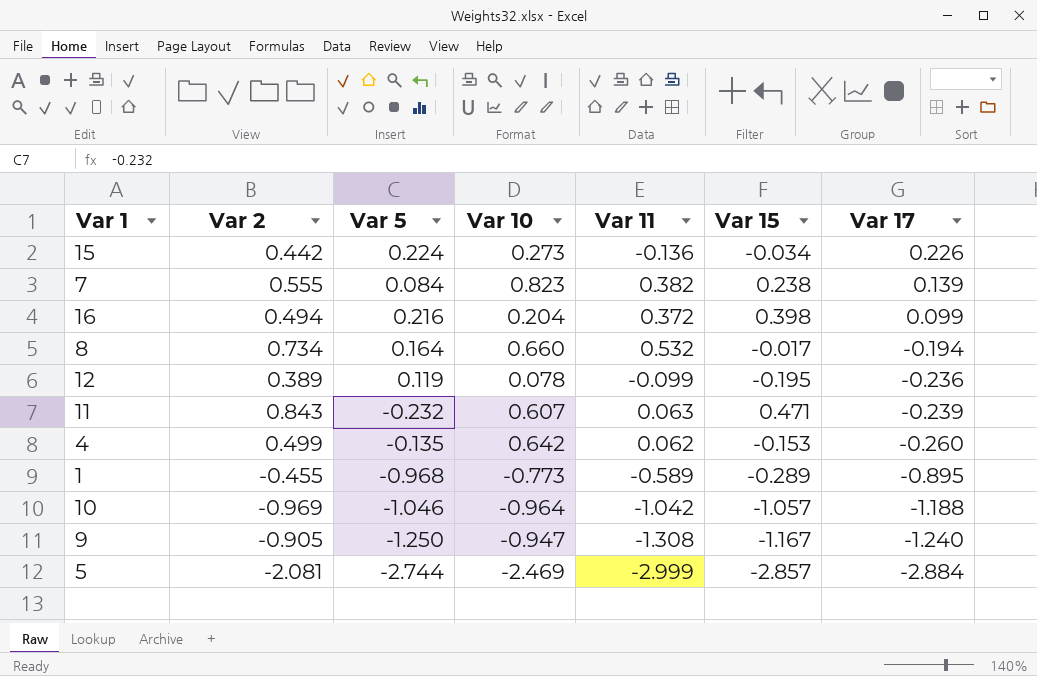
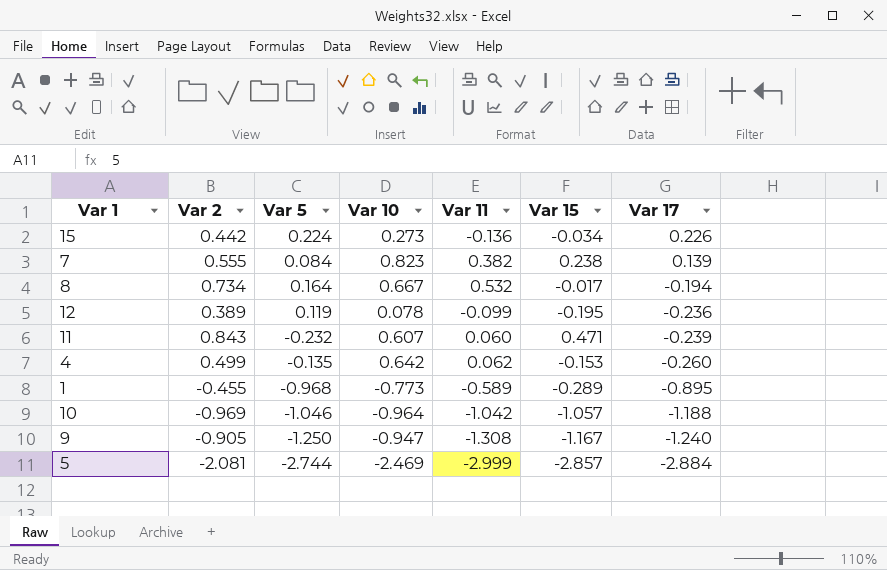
row 16: 0.494 | 0.216 | 0.204 | 0.372 | 0.398 | 0.099 -> none
8 | Var 10: 0.660 -> 0.667
11 | Var 11: 0.063 -> 0.060

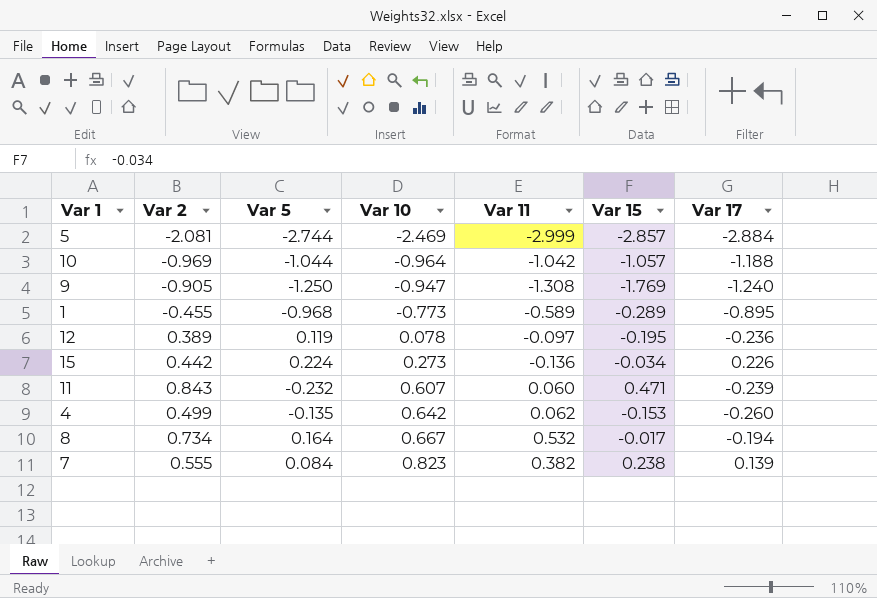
row order: Var 17 descending -> Var 10 ascending
10 | Var 5: -1.046 -> -1.044
9 | Var 15: -1.167 -> -1.769
12 | Var 11: -0.099 -> -0.097

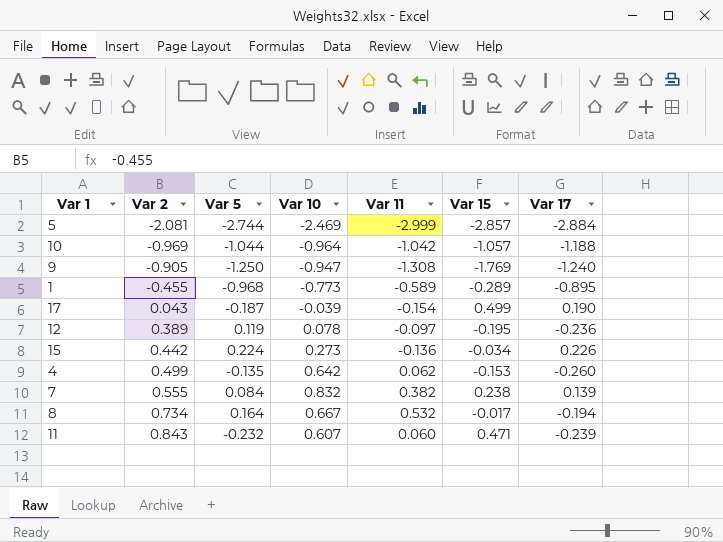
row order: Var 10 ascending -> Var 2 ascending
row 17: none -> 0.043 | -0.187 | -0.039 | -0.154 | 0.499 | 0.190
7 | Var 10: 0.823 -> 0.832

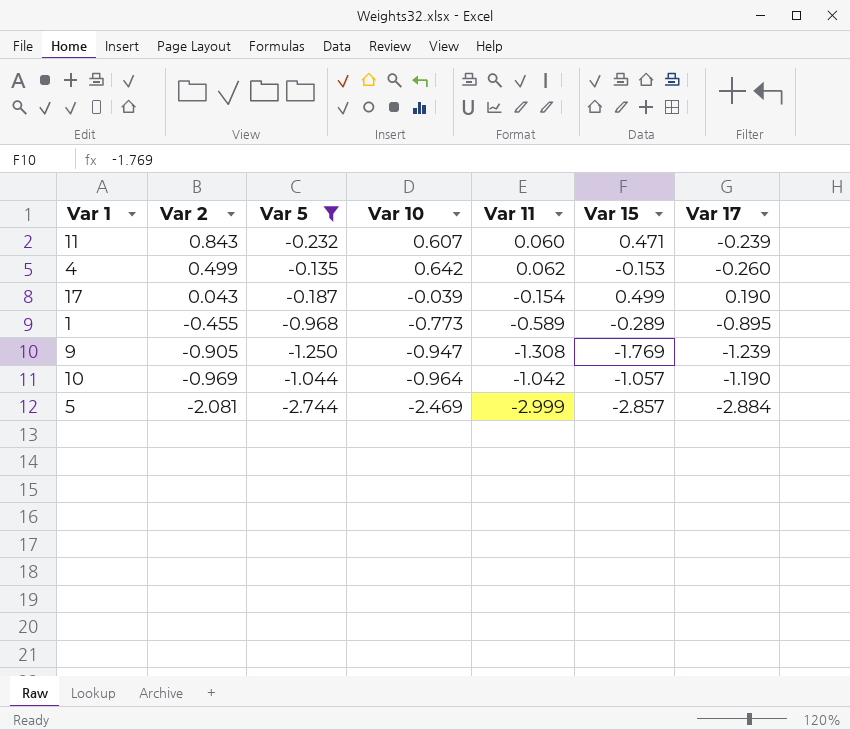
filter: none -> Var 5 <= -0.135
row order: Var 2 ascending -> Var 2 descending
9 | Var 17: -1.240 -> -1.239
10 | Var 17: -1.188 -> -1.190

